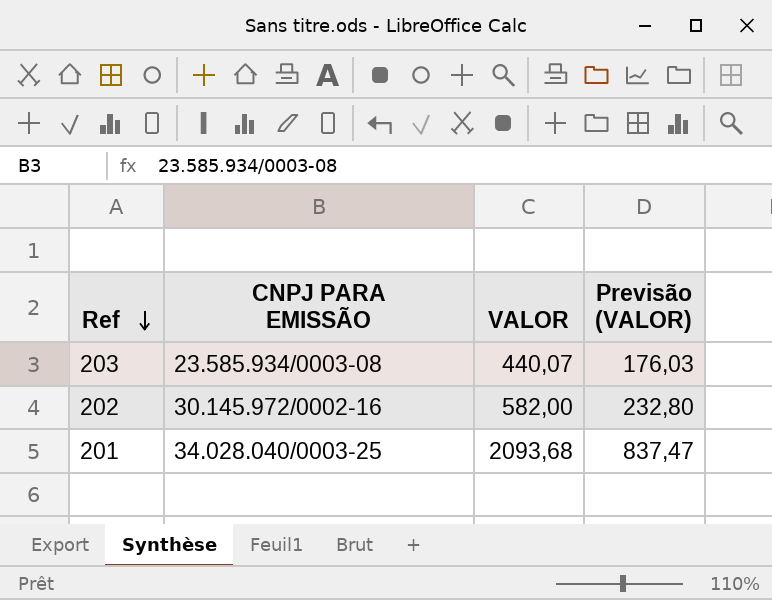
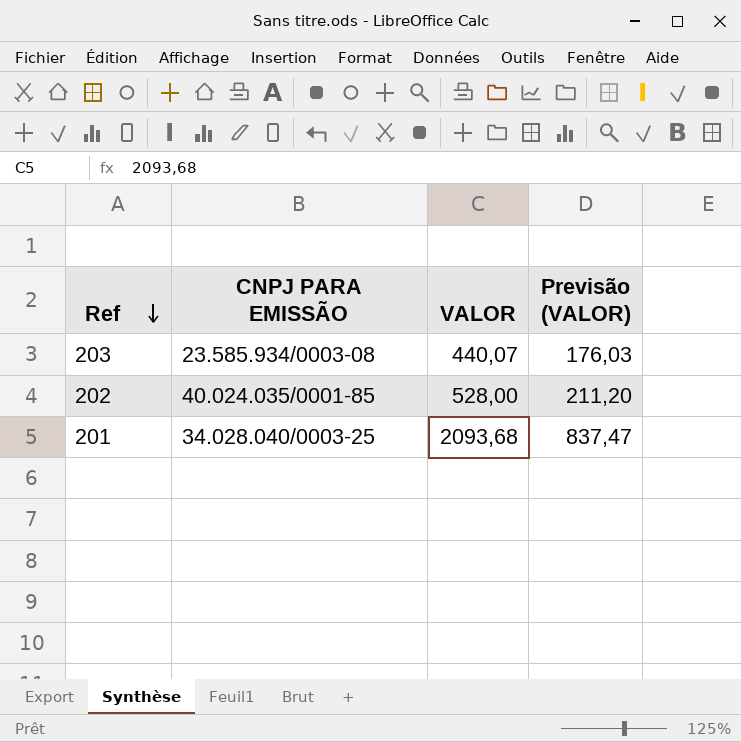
202 | CNPJ PARA EMISSÃO: 30.145.972/0002-16 -> 40.024.035/0001-85
202 | VALOR: 582,00 -> 528,00
202 | Previsão (VALOR): 232,80 -> 211,20

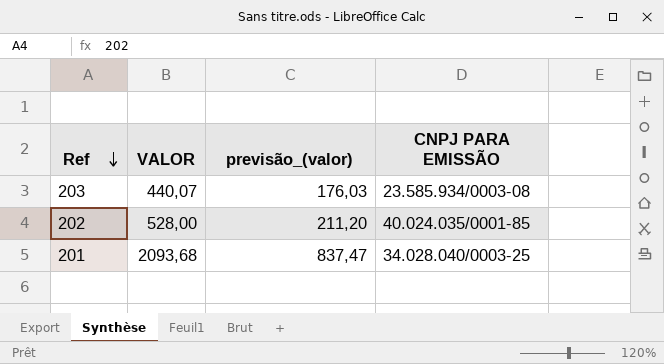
column name: Previsão (VALOR) -> previsão_(valor)
column CNPJ PARA EMISSÃO | position: 2 -> 4

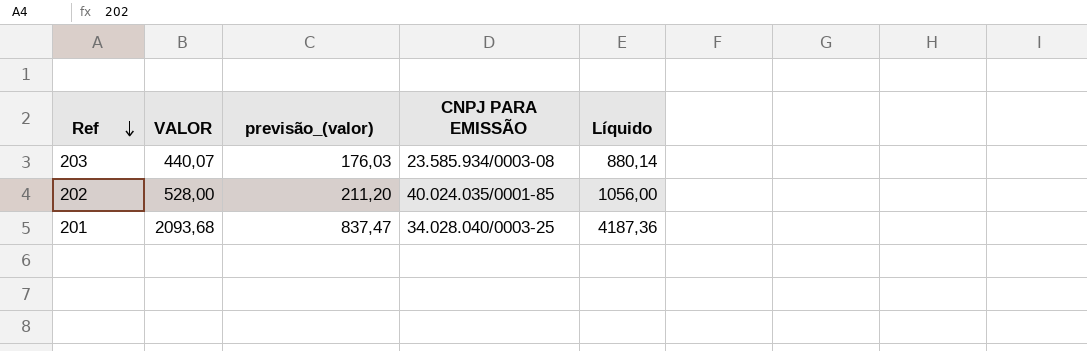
column Líquido | formula: none -> [VALOR] * 2

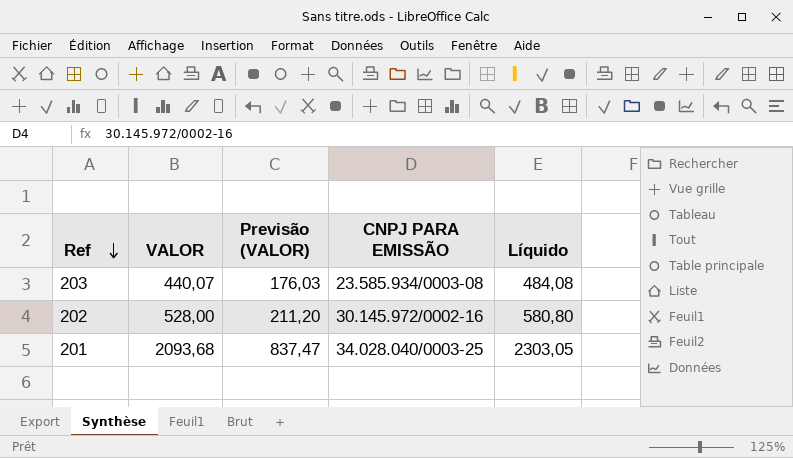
column name: previsão_(valor) -> Previsão (VALOR)
column Líquido | formula: [VALOR] * 2 -> [VALOR] * 1,1
202 | CNPJ PARA EMISSÃO: 40.024.035/0001-85 -> 30.145.972/0002-16

